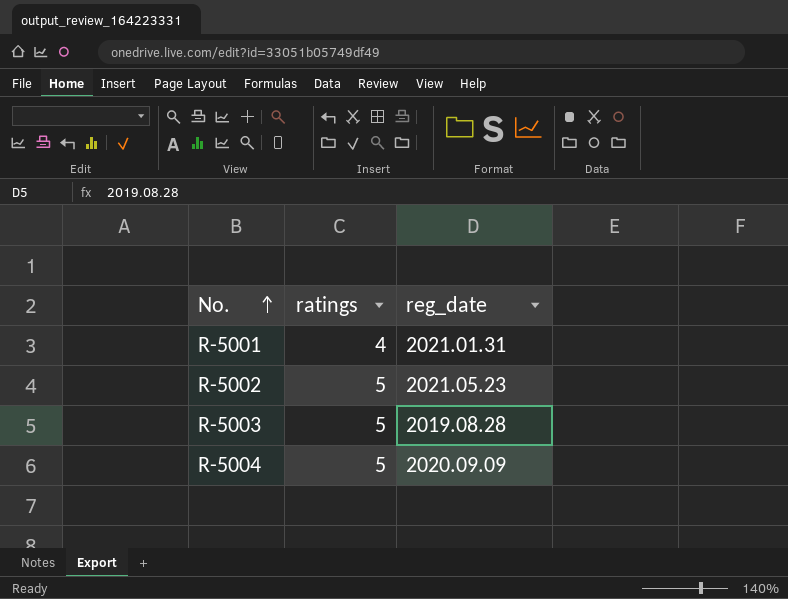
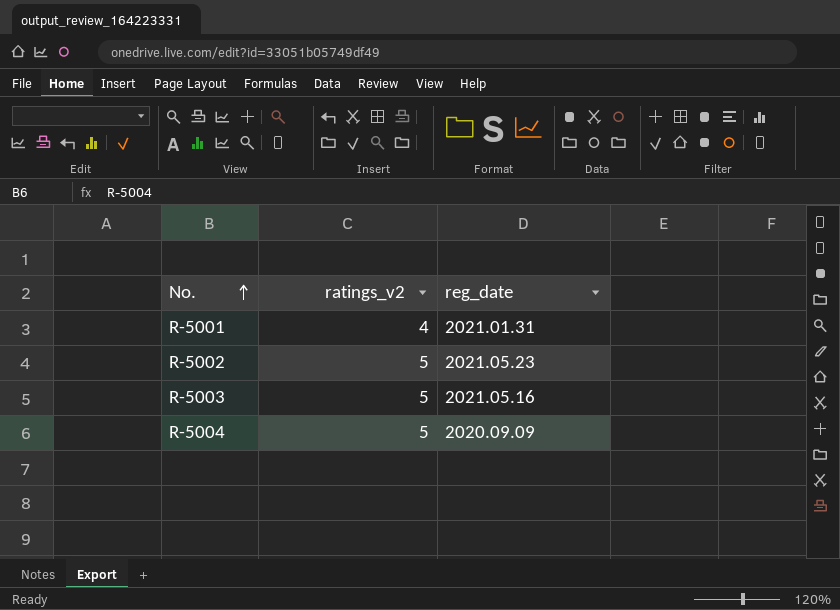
column name: ratings -> ratings_v2
R-5003 | reg_date: 2019.08.28 -> 2021.05.16

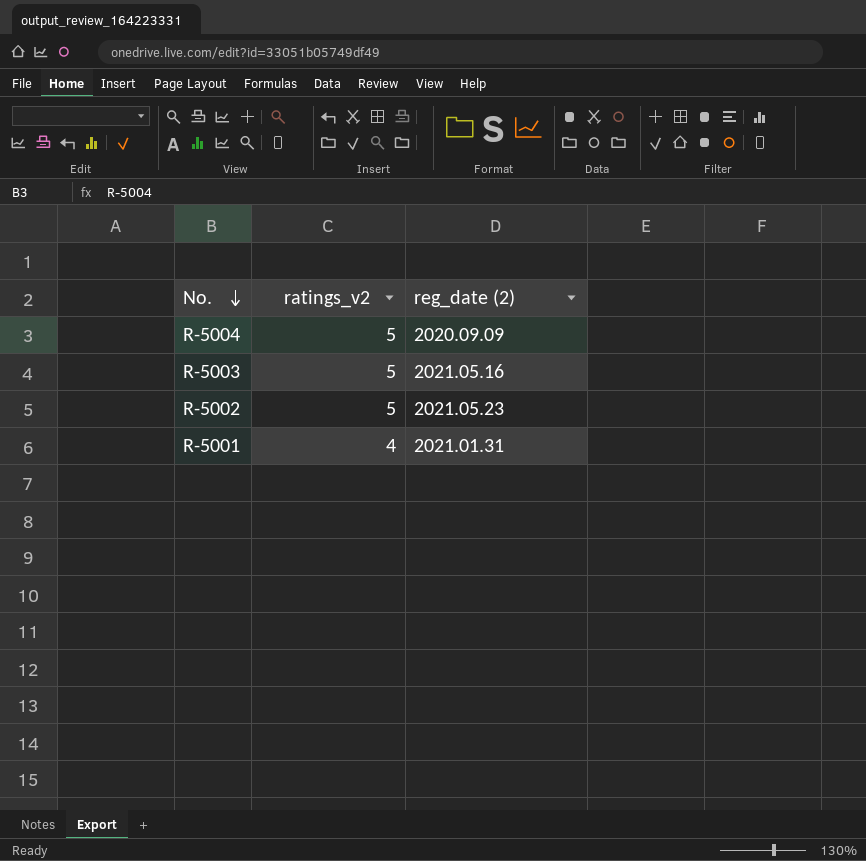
row order: No. ascending -> No. descending
column name: reg_date -> reg_date (2)

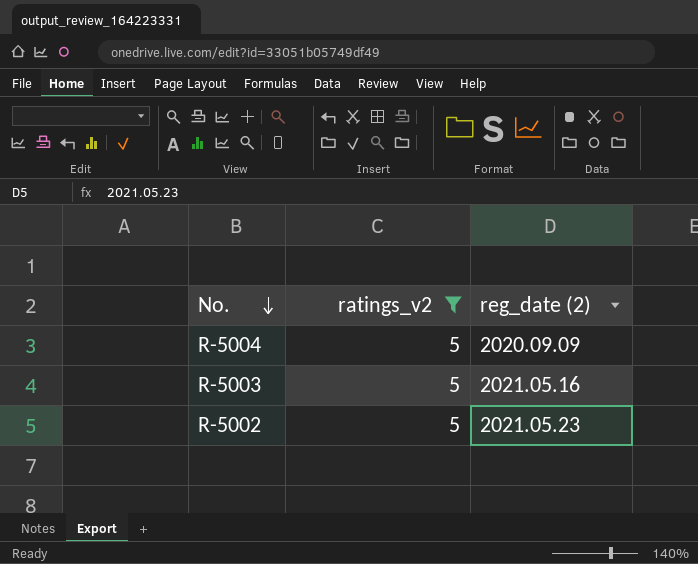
filter: none -> ratings_v2 = 5

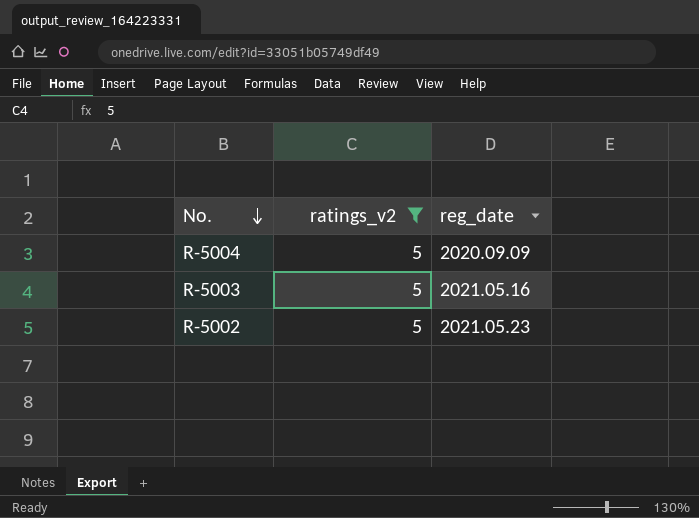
column name: reg_date (2) -> reg_date

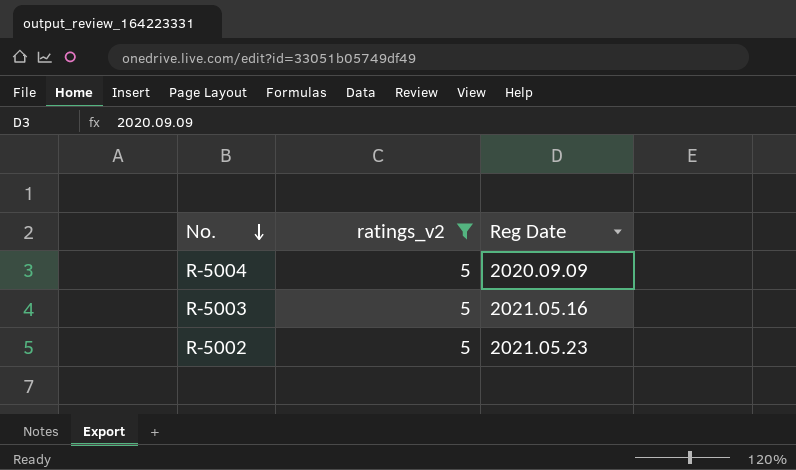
column name: reg_date -> Reg Date

